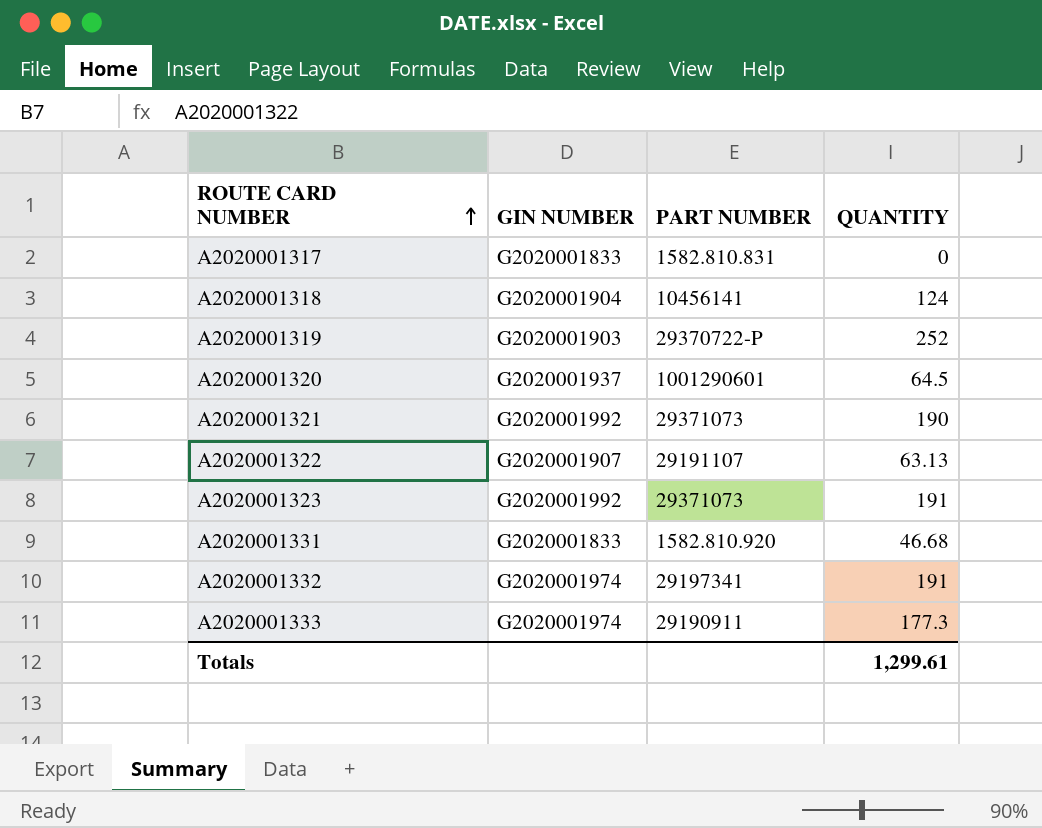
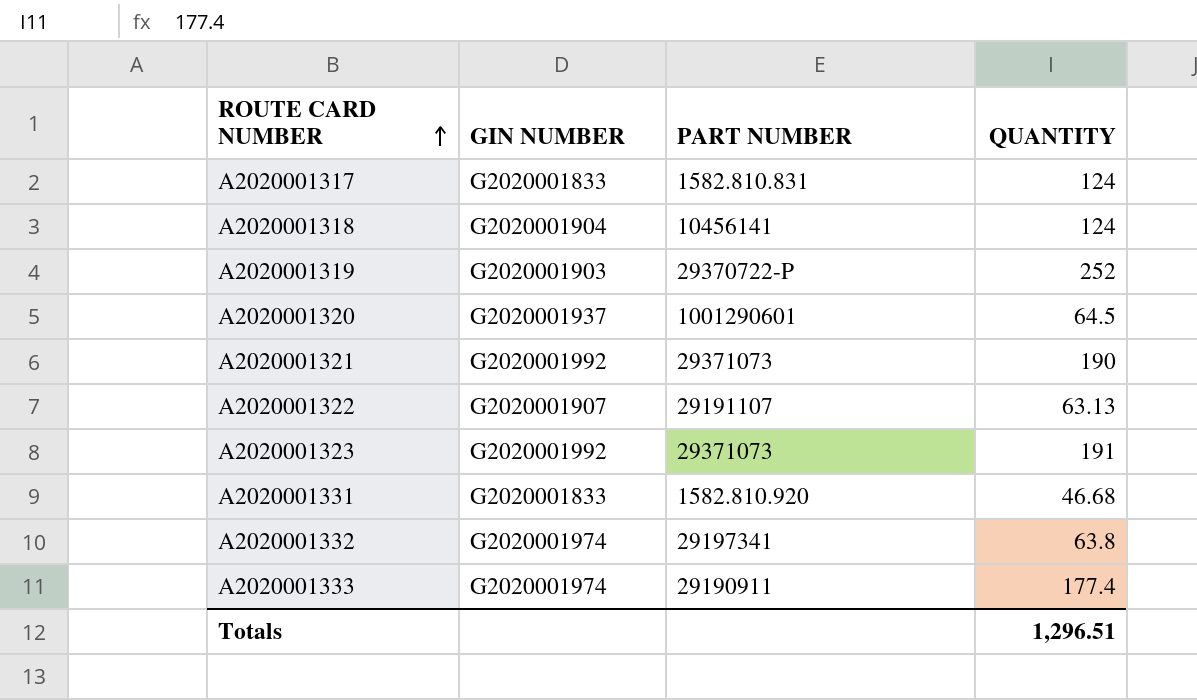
A2020001317 | QUANTITY: 0 -> 124
A2020001332 | QUANTITY: 191 -> 63.8
A2020001333 | QUANTITY: 177.3 -> 177.4
Totals | QUANTITY: 1,299.61 -> 1,296.51

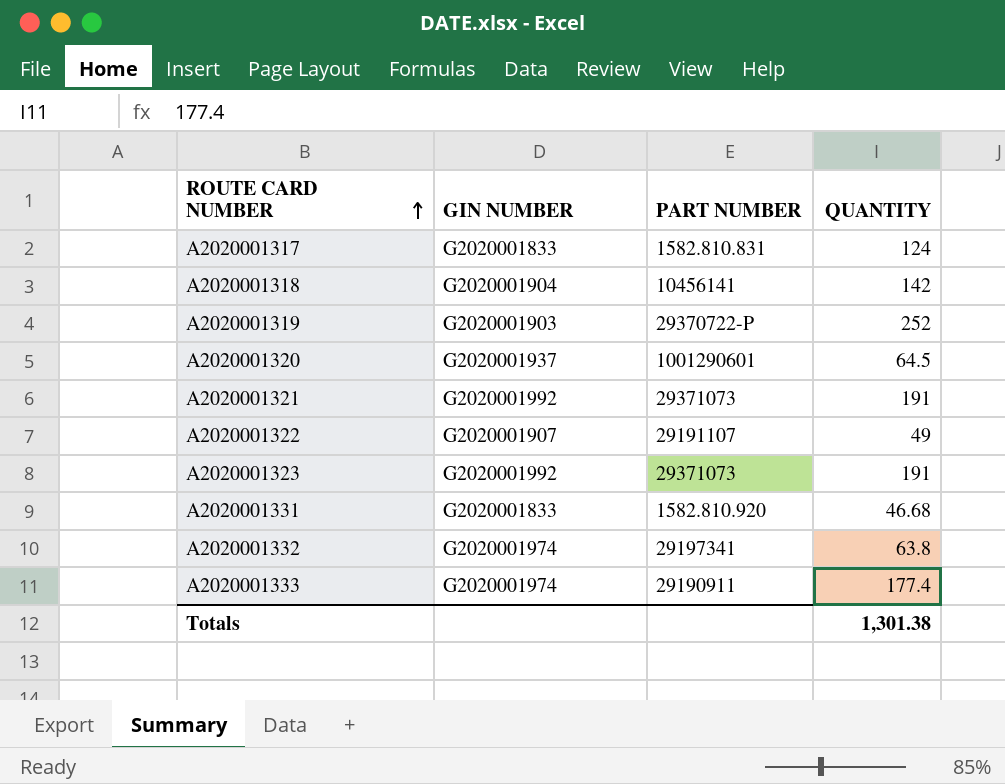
A2020001318 | QUANTITY: 124 -> 142
A2020001321 | QUANTITY: 190 -> 191
A2020001322 | QUANTITY: 63.13 -> 49
Totals | QUANTITY: 1,296.51 -> 1,301.38

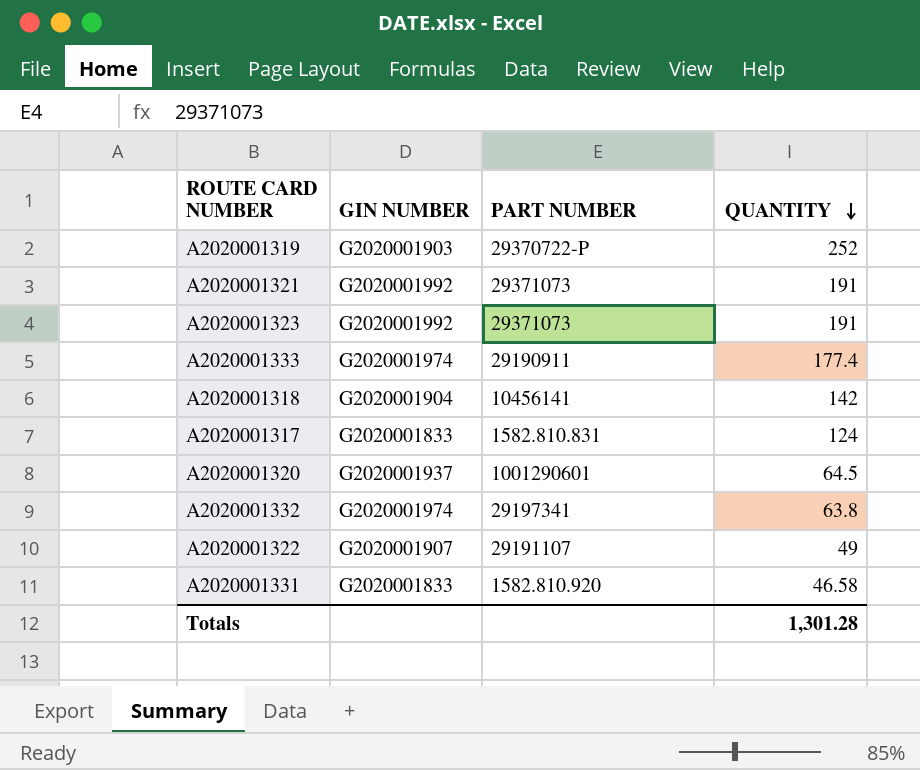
row order: ROUTE CARD NUMBER ascending -> QUANTITY descending
A2020001331 | QUANTITY: 46.68 -> 46.58
Totals | QUANTITY: 1,301.38 -> 1,301.28

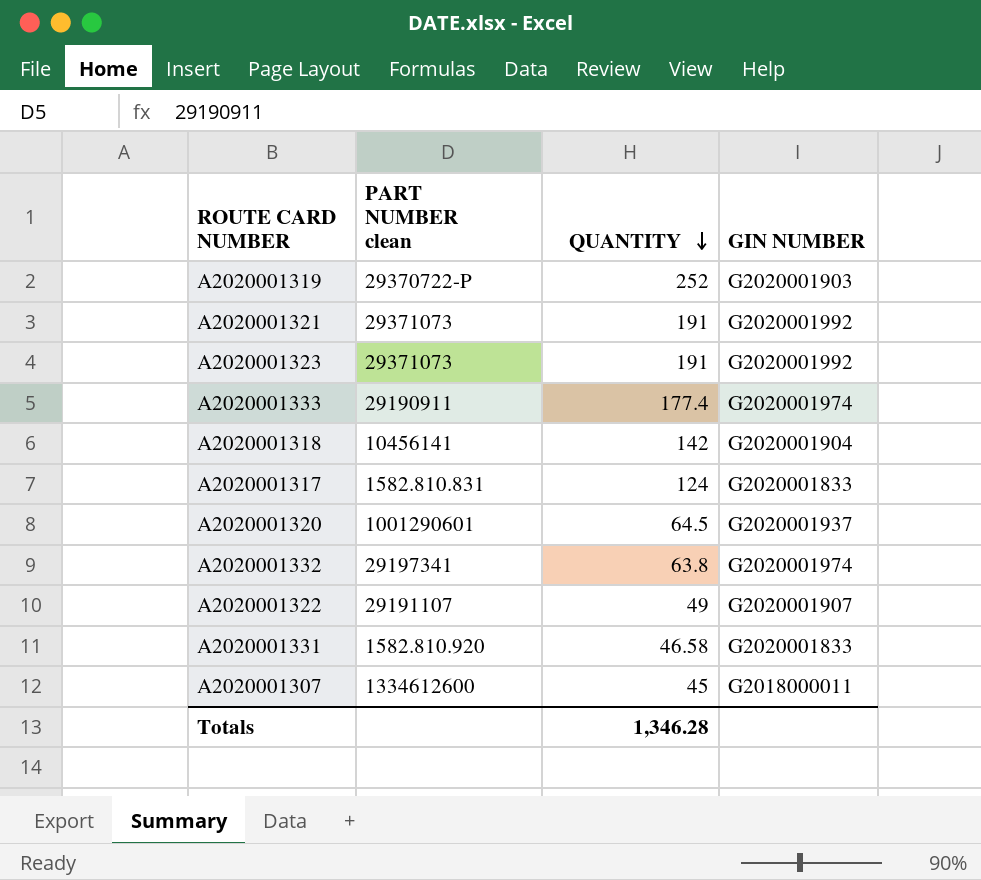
column name: PART NUMBER -> PART NUMBER clean
column GIN NUMBER | position: 2 -> 4
row A2020001307: none -> 1334612600 | 45 | G2018000011
Totals | QUANTITY: 1,301.28 -> 1,346.28

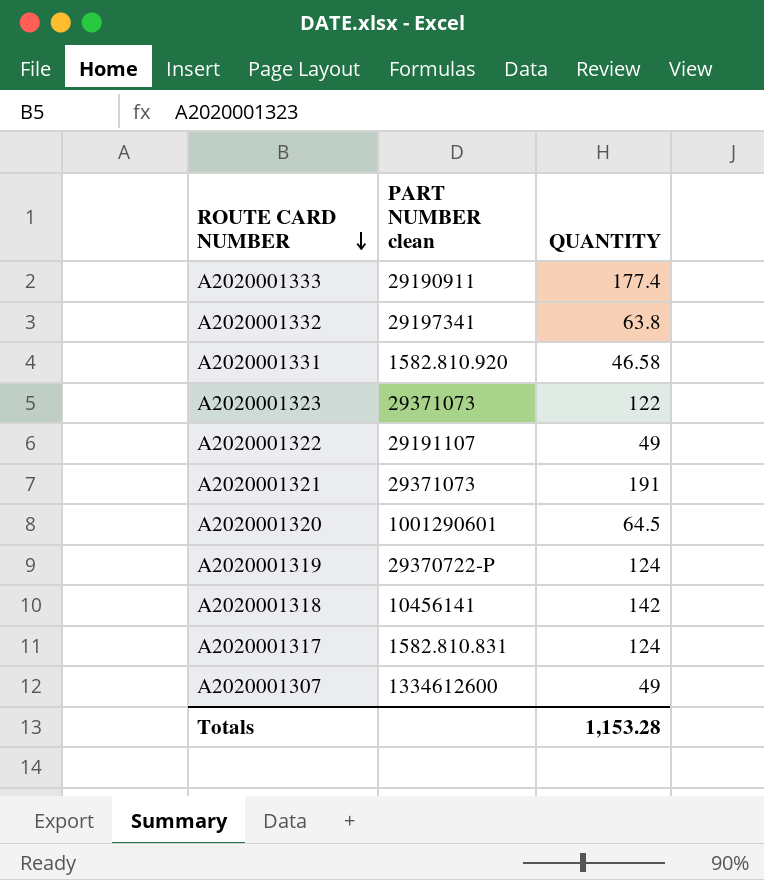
row order: QUANTITY descending -> ROUTE CARD NUMBER descending
column GIN NUMBER | position: 4 -> none
A2020001323 | QUANTITY: 191 -> 122
A2020001319 | QUANTITY: 252 -> 124
A2020001307 | QUANTITY: 45 -> 49
Totals | QUANTITY: 1,346.28 -> 1,153.28

